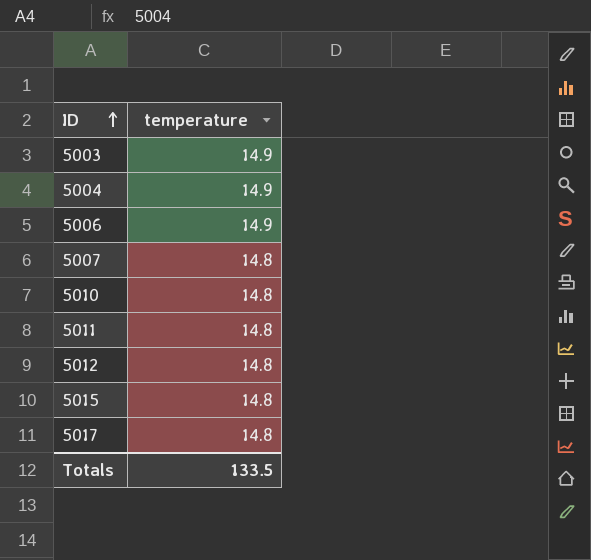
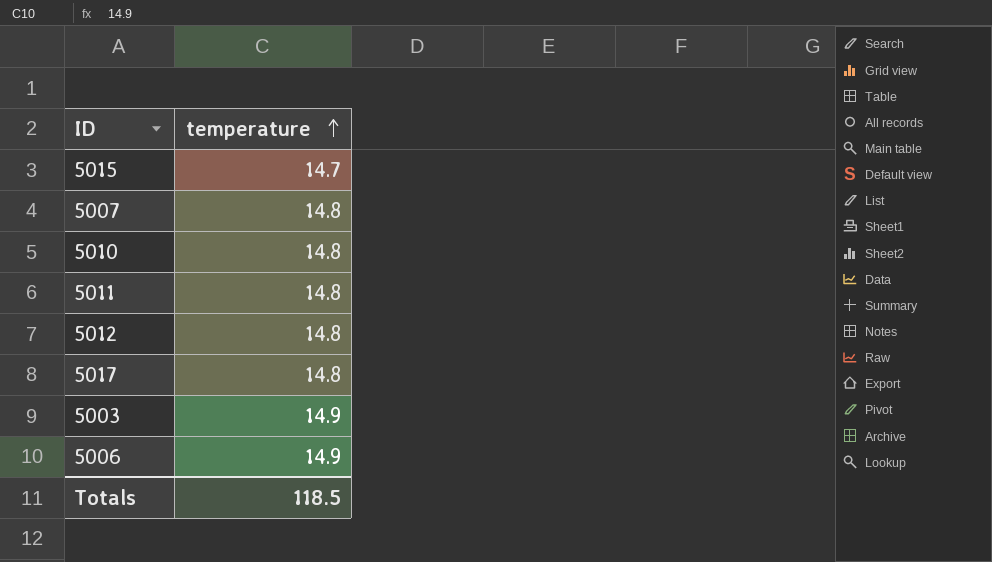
row order: ID ascending -> temperature ascending
row 5004: 14.9 -> none
5015 | temperature: 14.8 -> 14.7
Totals | temperature: 133.5 -> 118.5

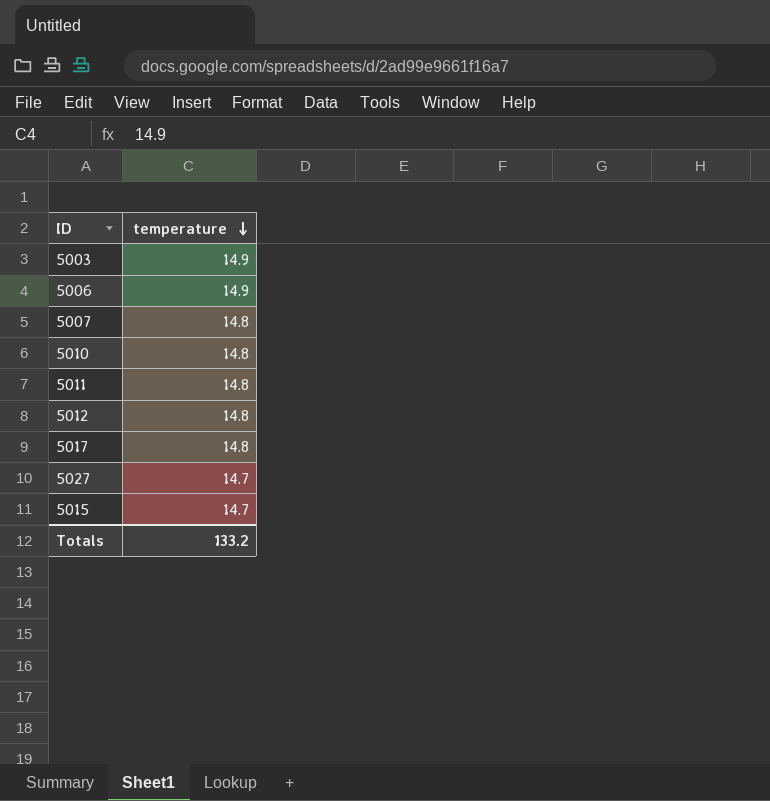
row order: temperature ascending -> temperature descending
row 5027: none -> 14.7
Totals | temperature: 118.5 -> 133.2

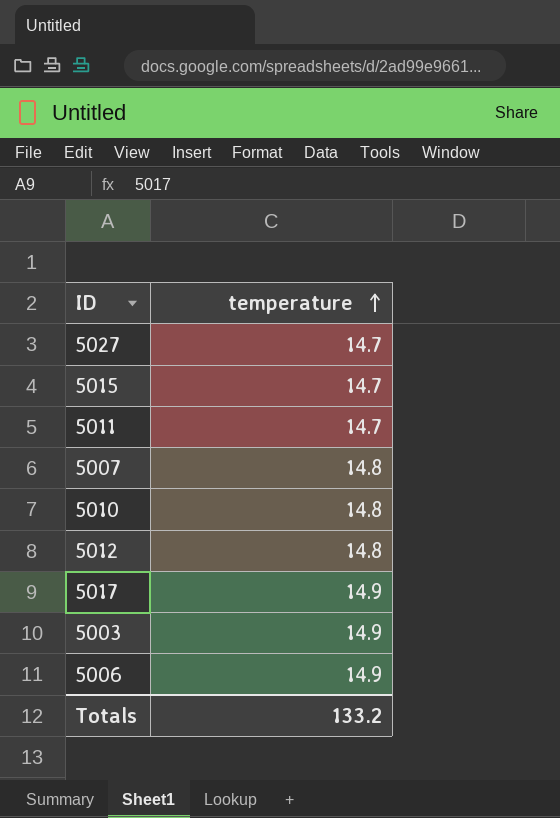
row order: temperature descending -> temperature ascending
5011 | temperature: 14.8 -> 14.7
5017 | temperature: 14.8 -> 14.9

